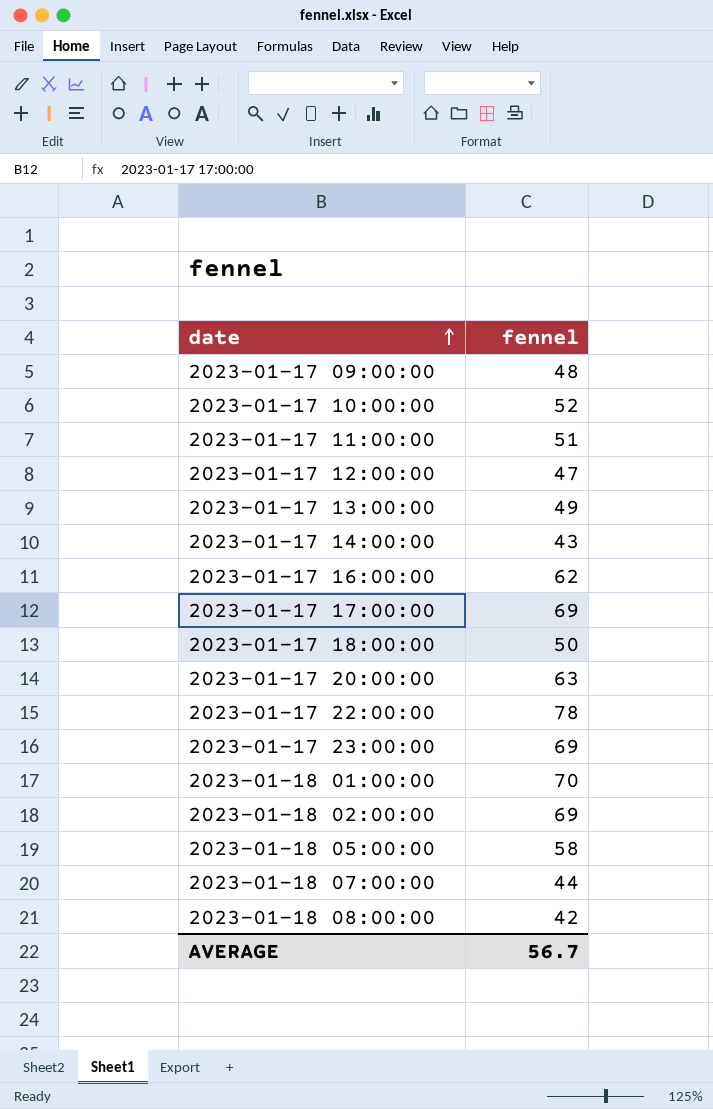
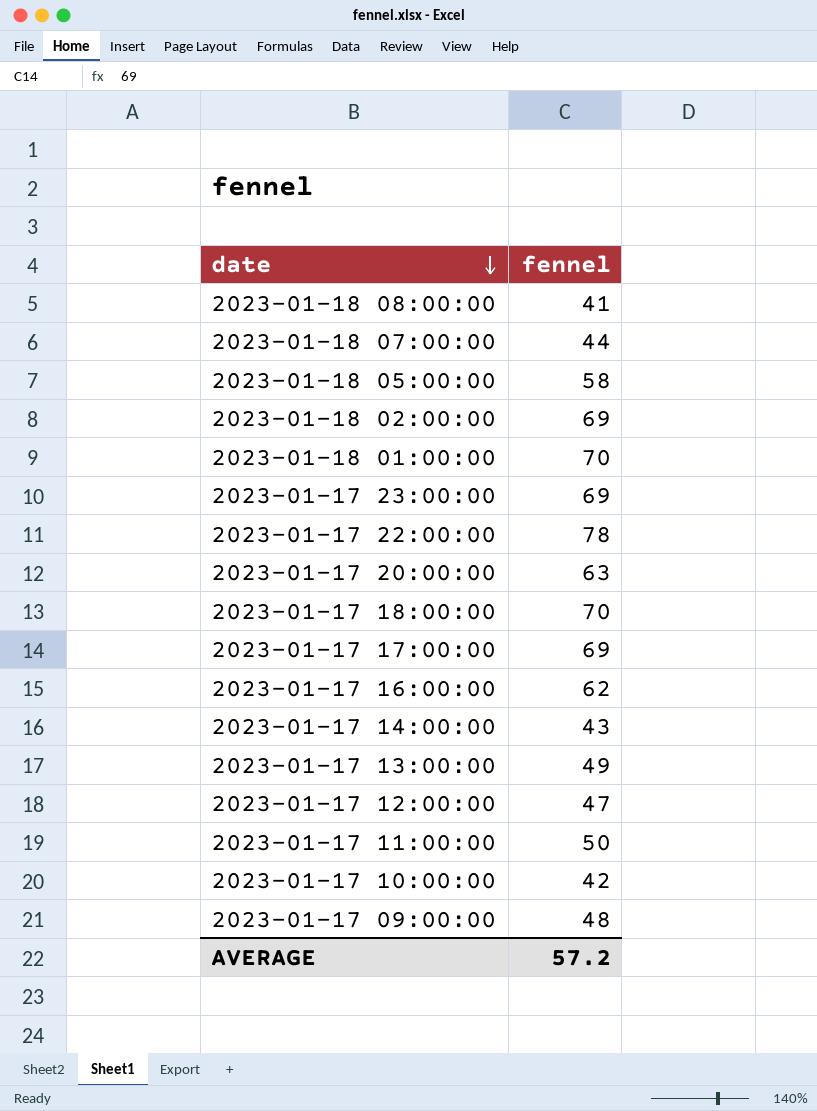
row order: date ascending -> date descending
2023-01-18 08:00:00 | fennel: 42 -> 41
2023-01-17 18:00:00 | fennel: 50 -> 70
2023-01-17 11:00:00 | fennel: 51 -> 50
2023-01-17 10:00:00 | fennel: 52 -> 42
AVERAGE | fennel: 56.7 -> 57.2

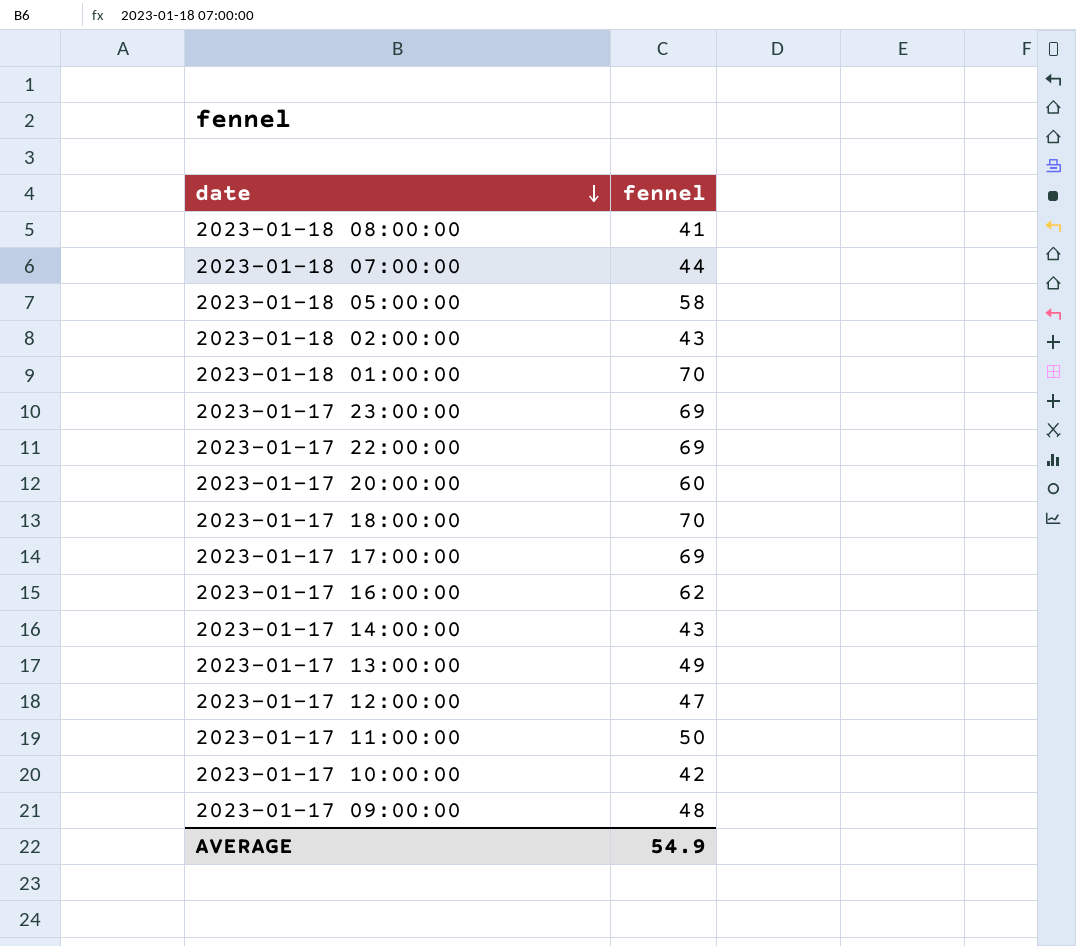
2023-01-18 02:00:00 | fennel: 69 -> 43
2023-01-17 22:00:00 | fennel: 78 -> 69
2023-01-17 20:00:00 | fennel: 63 -> 60
AVERAGE | fennel: 57.2 -> 54.9

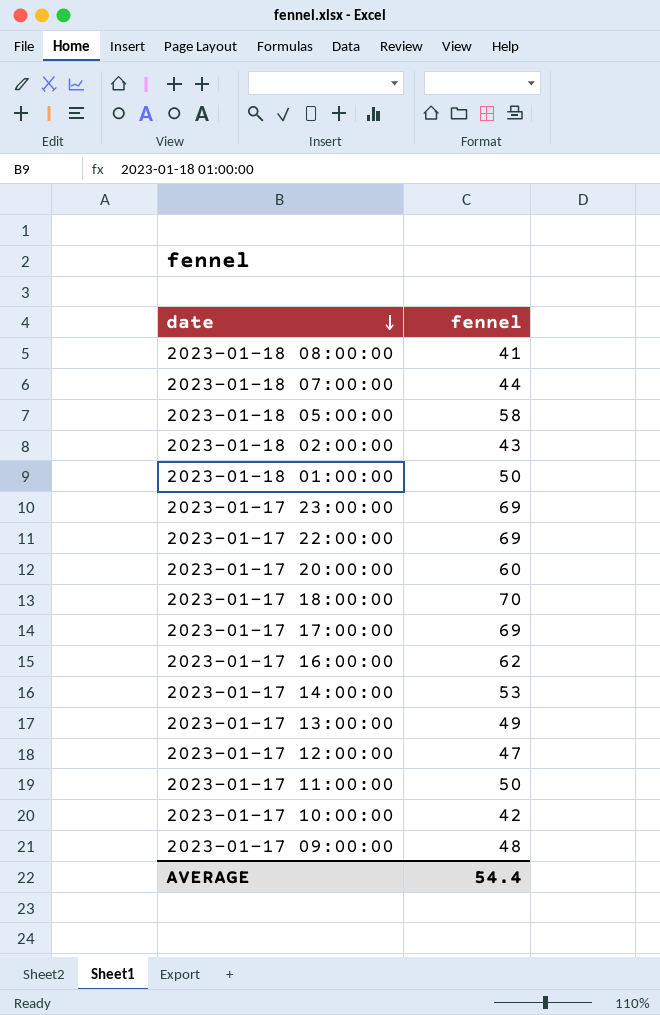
2023-01-18 01:00:00 | fennel: 70 -> 50
2023-01-17 14:00:00 | fennel: 43 -> 53
AVERAGE | fennel: 54.9 -> 54.4

